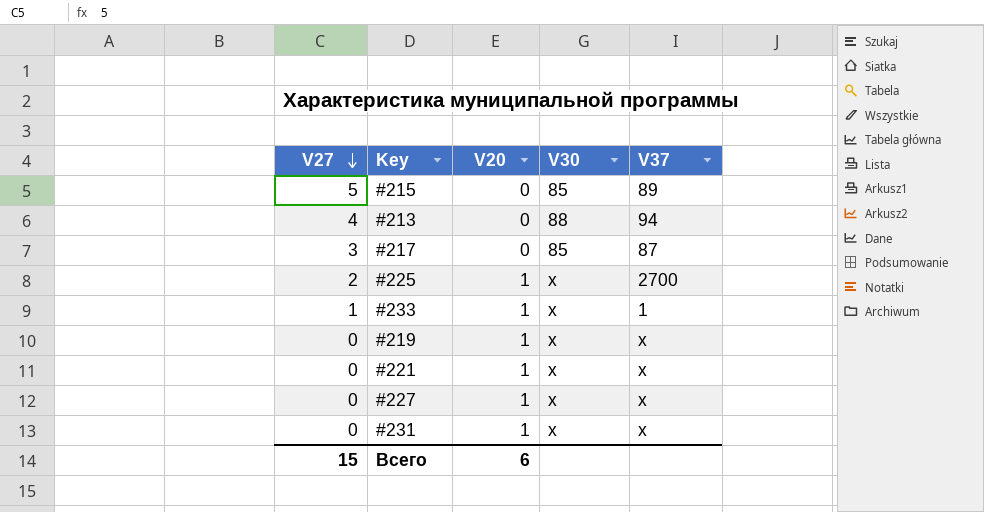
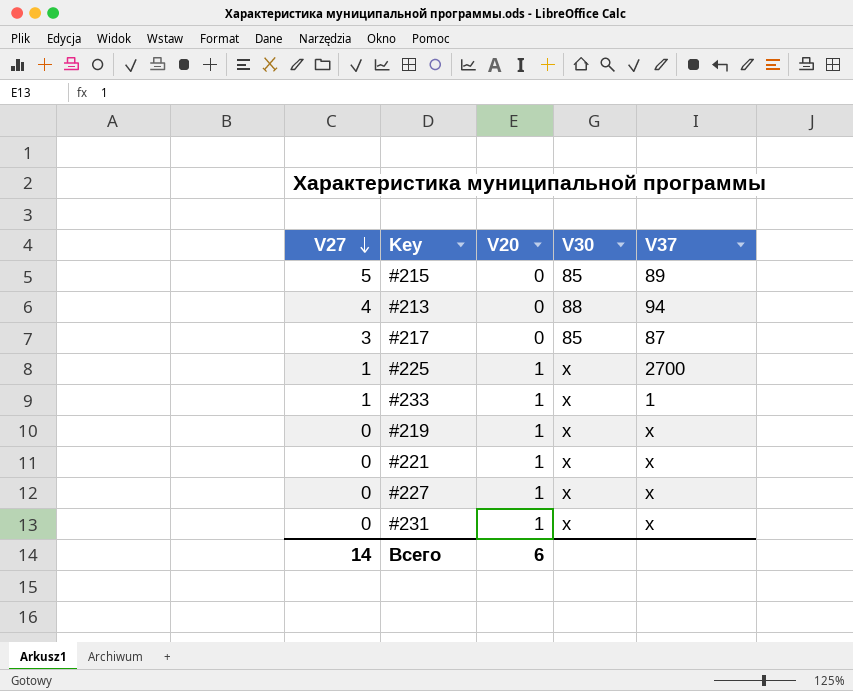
#225 | V27: 2 -> 1
Всего | V27: 15 -> 14

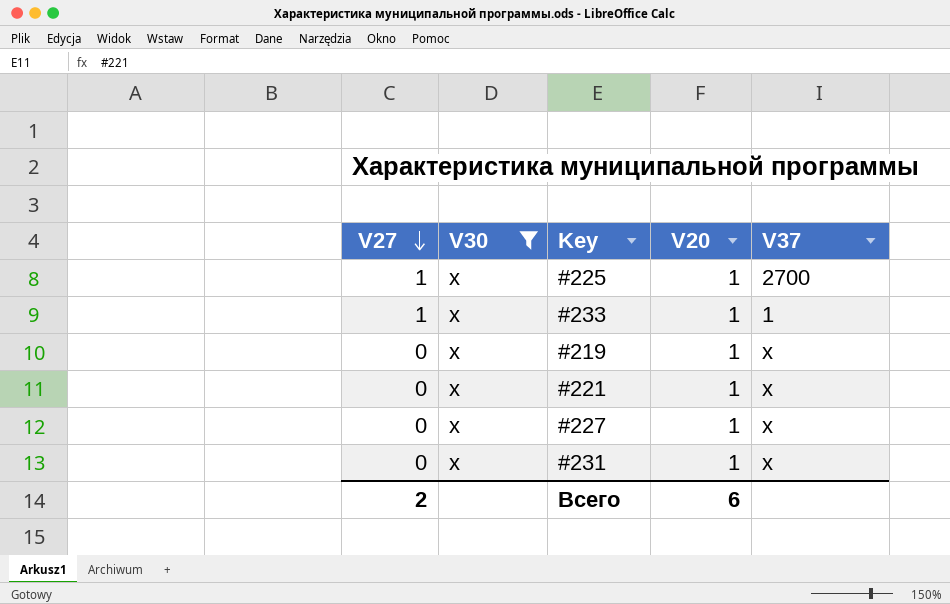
filter: none -> V30 = х
column V30 | position: 4 -> 2
Всего | V27: 14 -> 2

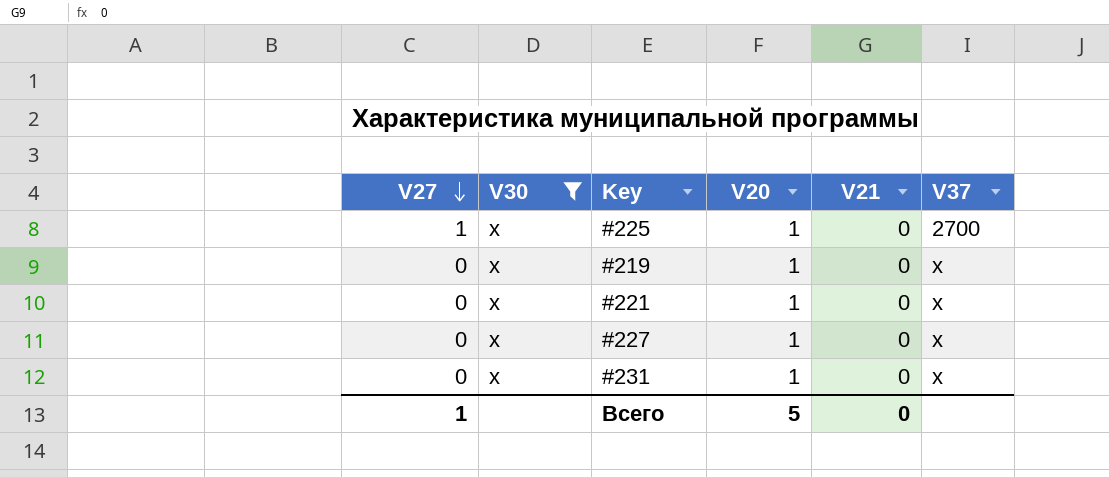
column V21 | position: none -> 5
row #233: 1 | х | 1 | 1 -> none
Всего | V27: 2 -> 1
Всего | V20: 6 -> 5

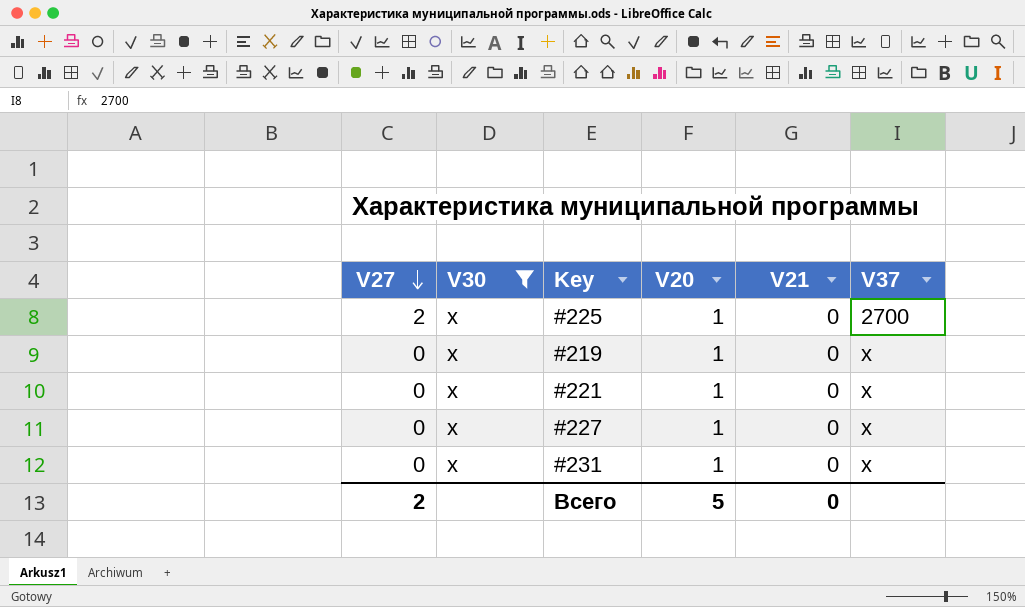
#225 | V27: 1 -> 2
Всего | V27: 1 -> 2

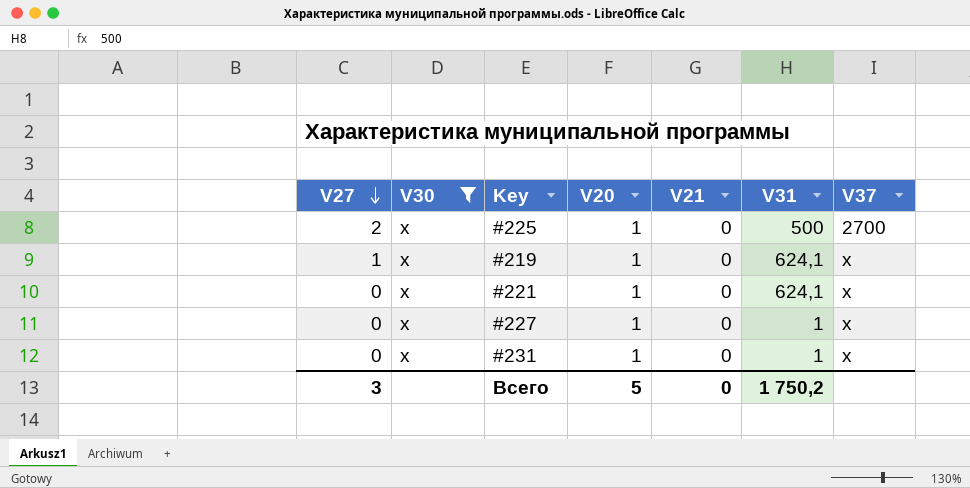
column V31 | position: none -> 6
#219 | V27: 0 -> 1
Всего | V27: 2 -> 3

